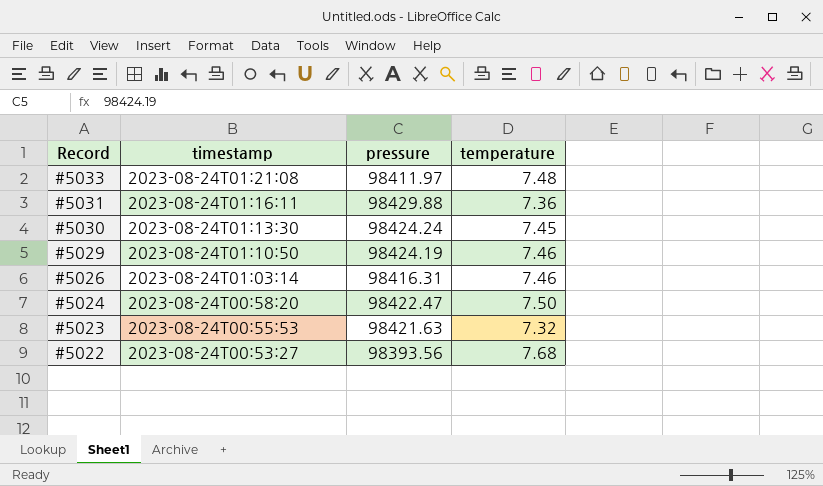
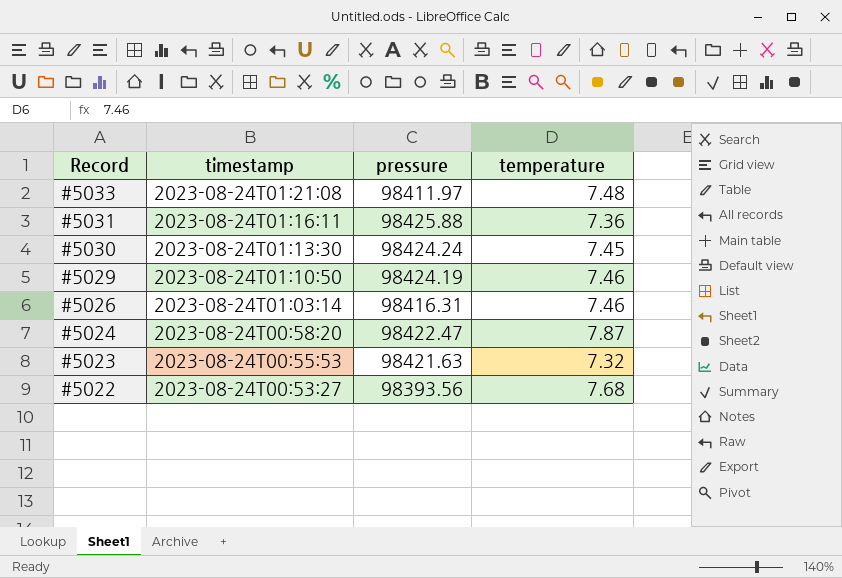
#5031 | pressure: 98429.88 -> 98425.88
#5024 | temperature: 7.50 -> 7.87

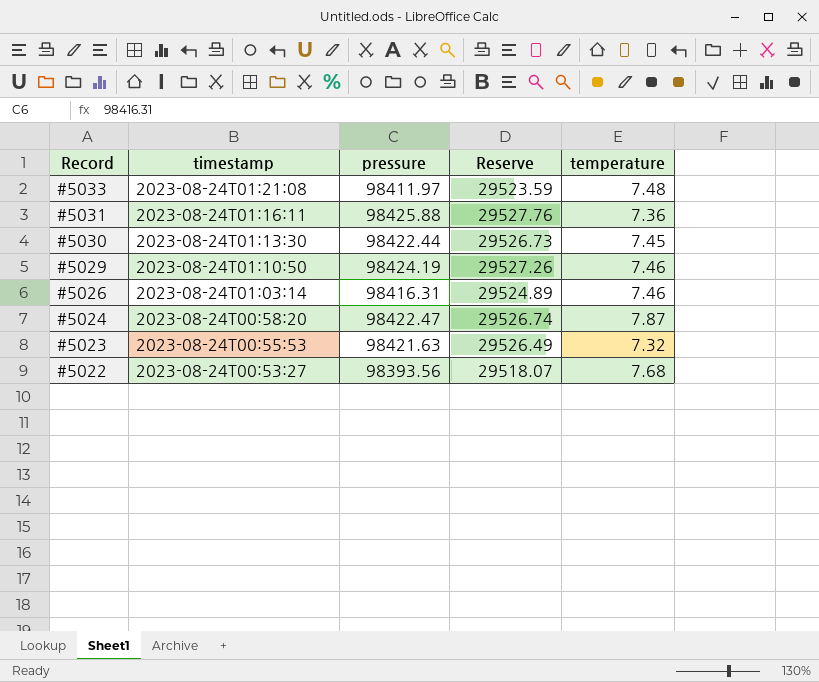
column Reserve | formula: none -> [pressure] * 0.3
#5030 | pressure: 98424.24 -> 98422.44

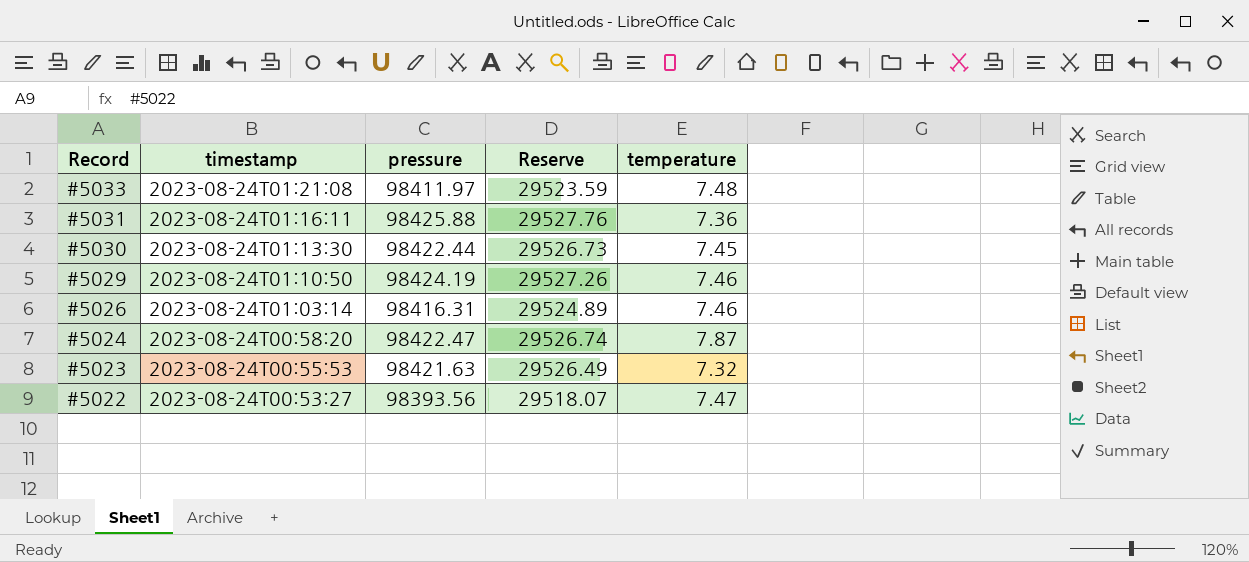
#5022 | temperature: 7.68 -> 7.47

